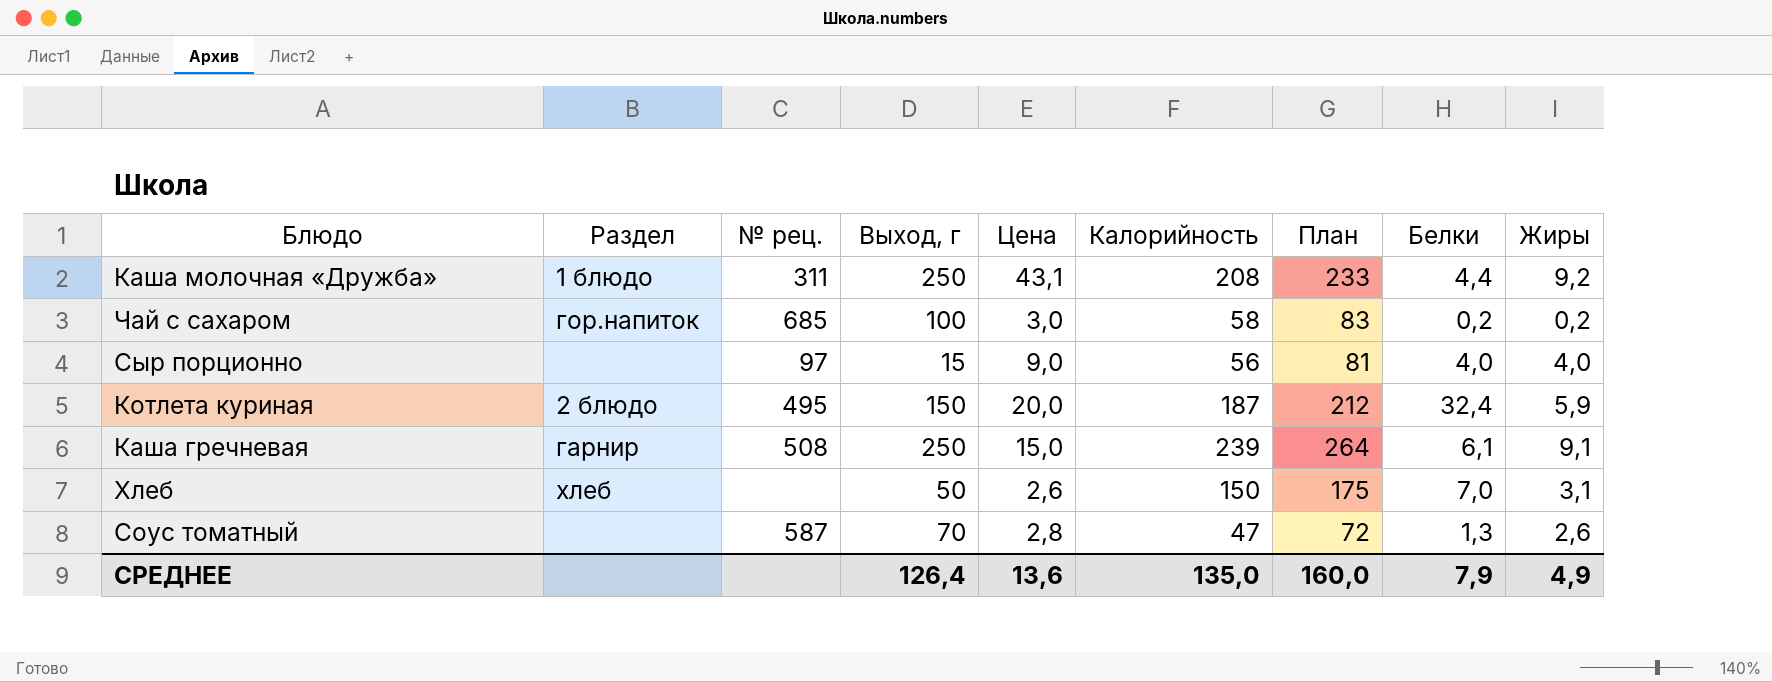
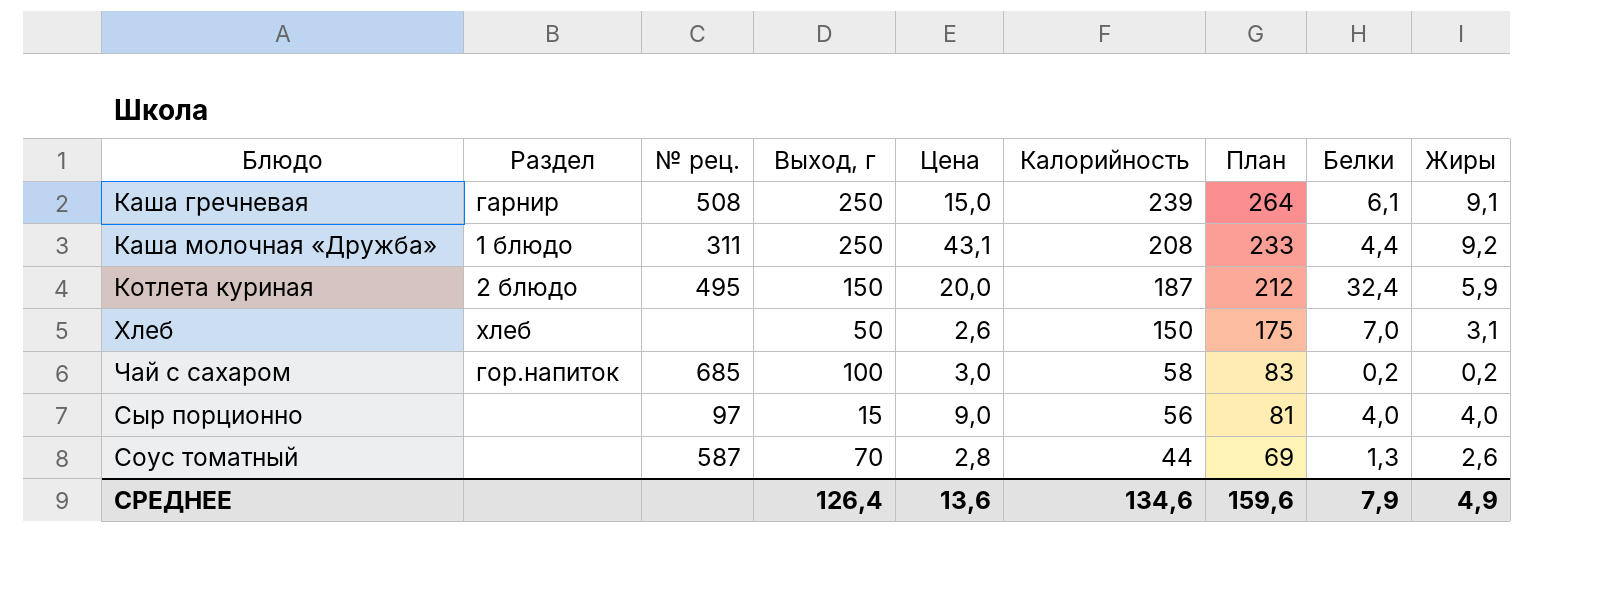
row order: none -> Калорийность descending
Соус томатный | Калорийность: 47 -> 44
Соус томатный | План: 72 -> 69
СРЕДНЕЕ | Калорийность: 135,0 -> 134,6
СРЕДНЕЕ | План: 160,0 -> 159,6

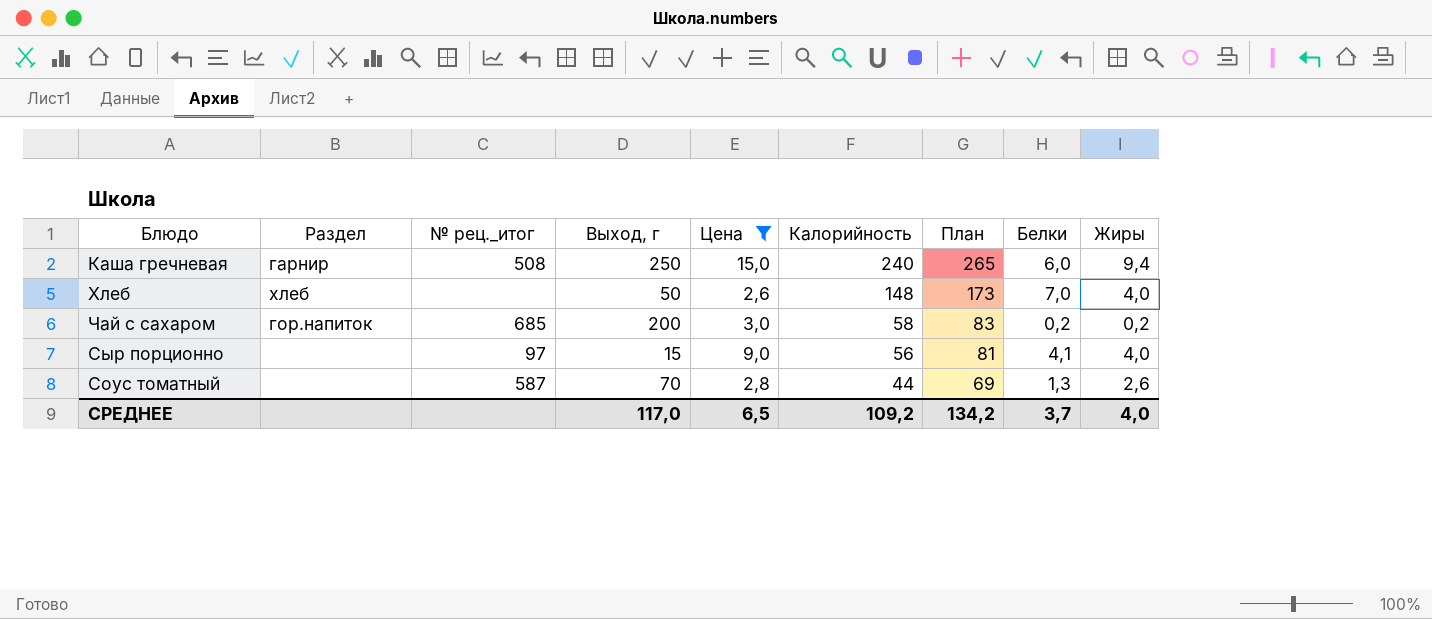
filter: none -> Цена <= 15,0
column name: № рец. -> № рец._итог
Каша гречневая | Калорийность: 239 -> 240
Каша гречневая | План: 264 -> 265
Каша гречневая | Белки: 6,1 -> 6,0
Каша гречневая | Жиры: 9,1 -> 9,4
Хлеб | Калорийность: 150 -> 148
Хлеб | План: 175 -> 173
Хлеб | Жиры: 3,1 -> 4,0
Чай с сахаром | Выход, г: 100 -> 200
Сыр порционно | Белки: 4,0 -> 4,1
СРЕДНЕЕ | Выход, г: 126,4 -> 117,0
СРЕДНЕЕ | Цена: 13,6 -> 6,5
СРЕДНЕЕ | Калорийность: 134,6 -> 109,2
СРЕДНЕЕ | План: 159,6 -> 134,2
СРЕДНЕЕ | Белки: 7,9 -> 3,7
СРЕДНЕЕ | Жиры: 4,9 -> 4,0

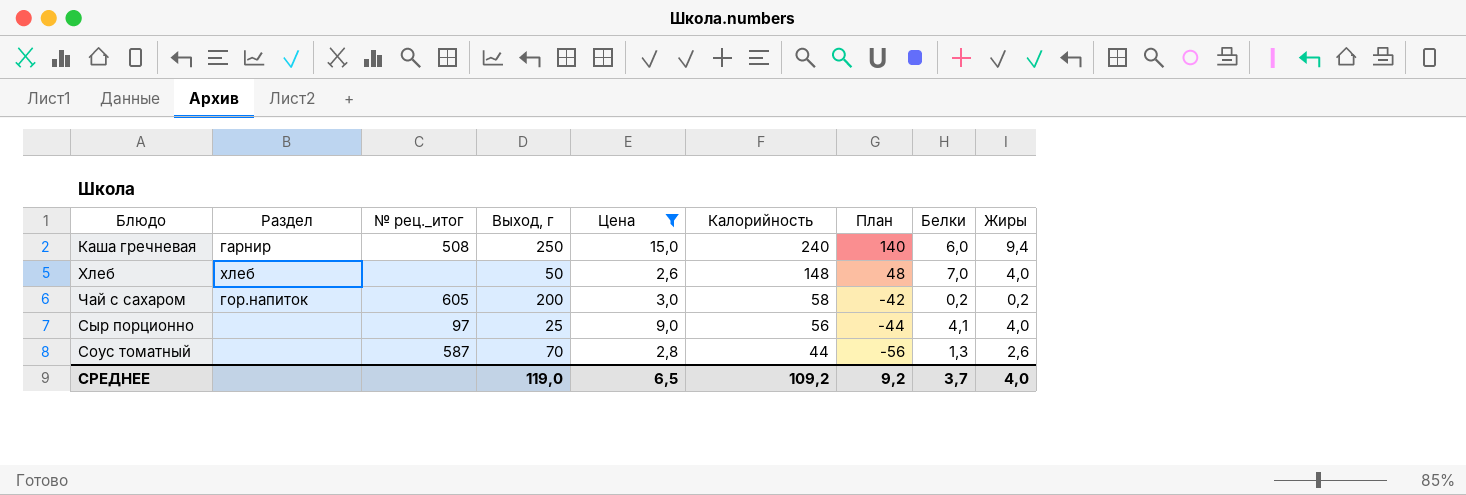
column План | formula: [Калорийность] + 25 -> [Калорийность] - 100
Чай с сахаром | № рец._итог: 685 -> 605
Сыр порционно | Выход, г: 15 -> 25
СРЕДНЕЕ | Выход, г: 117,0 -> 119,0
СРЕДНЕЕ | План: 134,2 -> 9,2

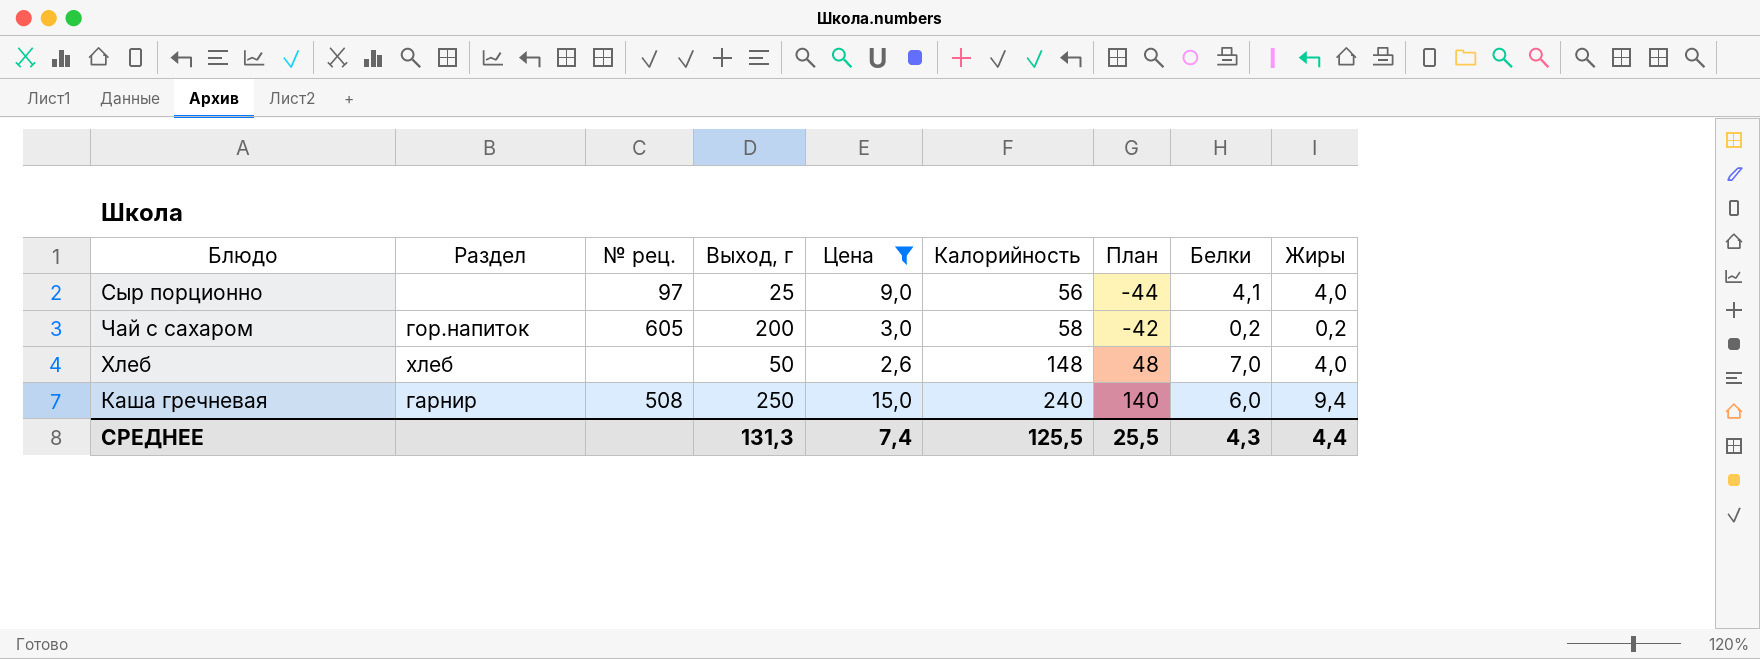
row order: Калорийность descending -> Калорийность ascending
column name: № рец._итог -> № рец.
row Соус томатный: none | 587 | 70 | 2,8 | 44 | -56 | 1,3 | 2,6 -> none
СРЕДНЕЕ | Выход, г: 119,0 -> 131,3
СРЕДНЕЕ | Цена: 6,5 -> 7,4
СРЕДНЕЕ | Калорийность: 109,2 -> 125,5
СРЕДНЕЕ | План: 9,2 -> 25,5
СРЕДНЕЕ | Белки: 3,7 -> 4,3
СРЕДНЕЕ | Жиры: 4,0 -> 4,4

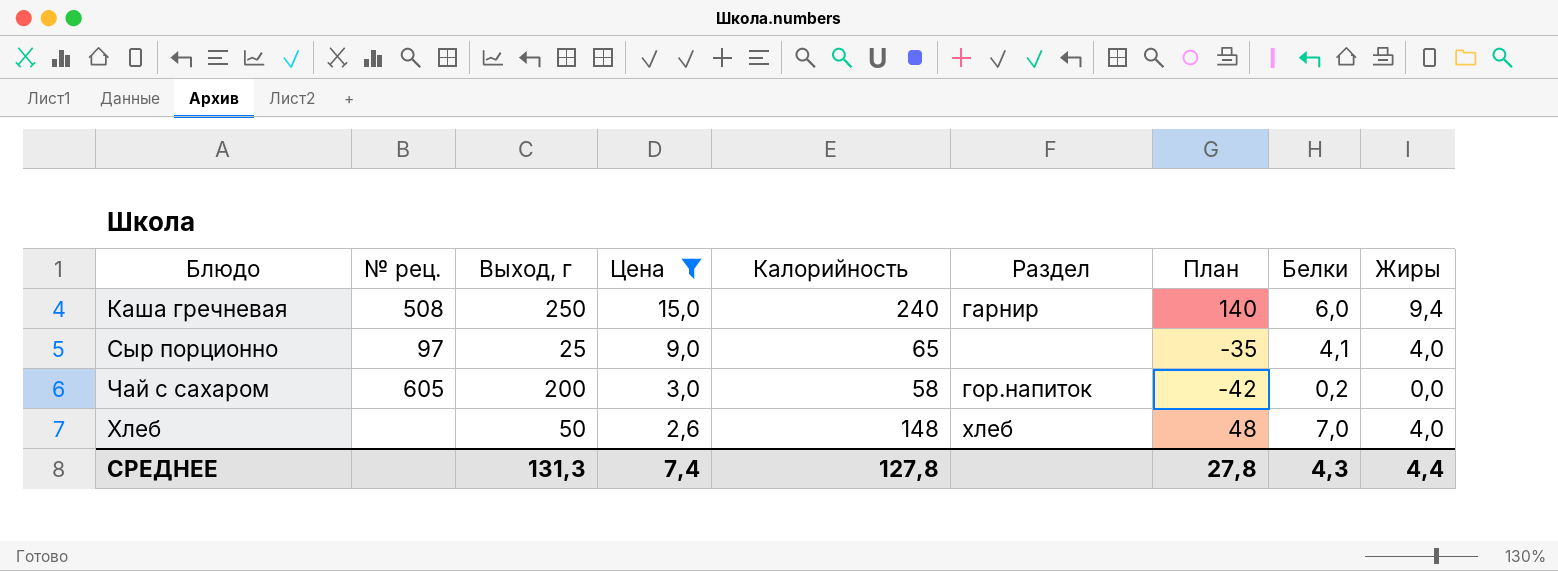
row order: Калорийность ascending -> Цена descending
column Раздел | position: 2 -> 6
Сыр порционно | Калорийность: 56 -> 65
Сыр порционно | План: -44 -> -35
Чай с сахаром | Жиры: 0,2 -> 0,0
СРЕДНЕЕ | Калорийность: 125,5 -> 127,8
СРЕДНЕЕ | План: 25,5 -> 27,8

